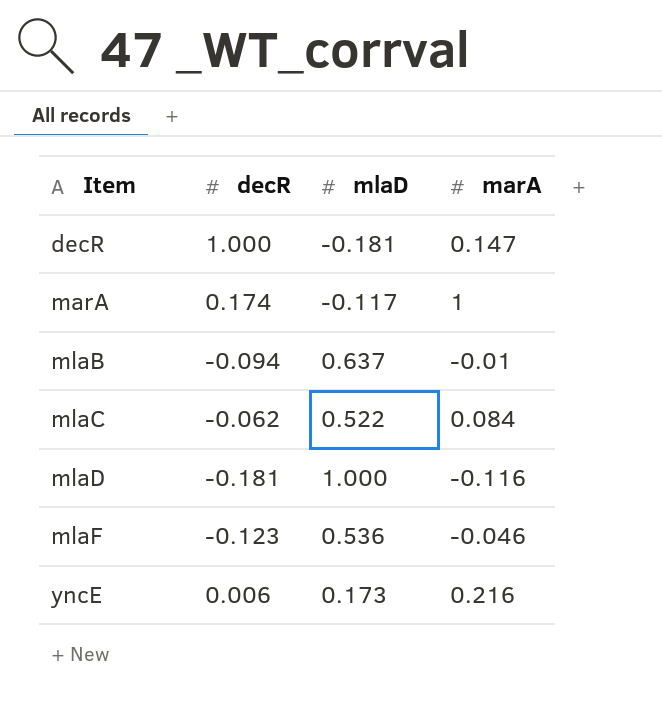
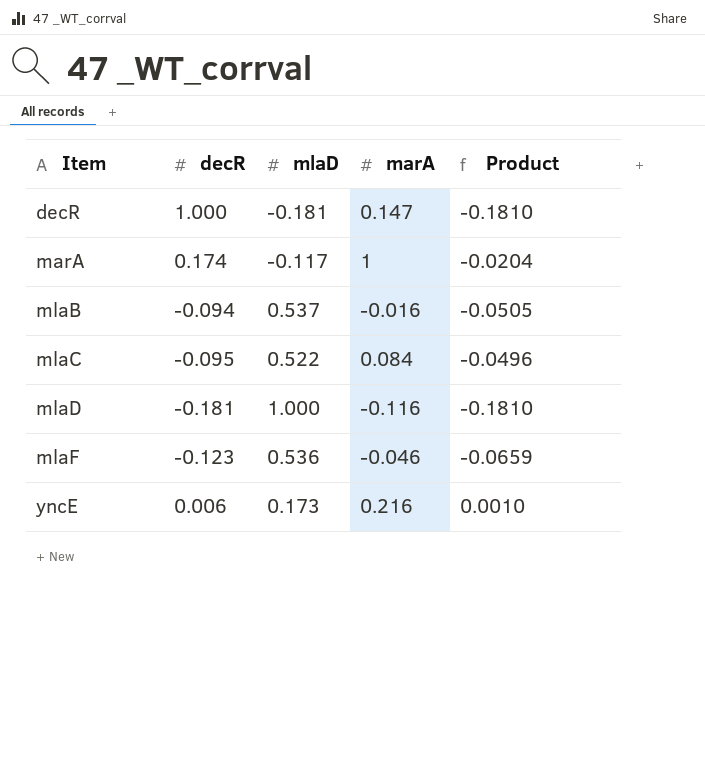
column Product | formula: none -> [decR] * [mlaD]
mlaB | mlaD: 0.637 -> 0.537
mlaB | marA: -0.01 -> -0.016
mlaC | decR: -0.062 -> -0.095

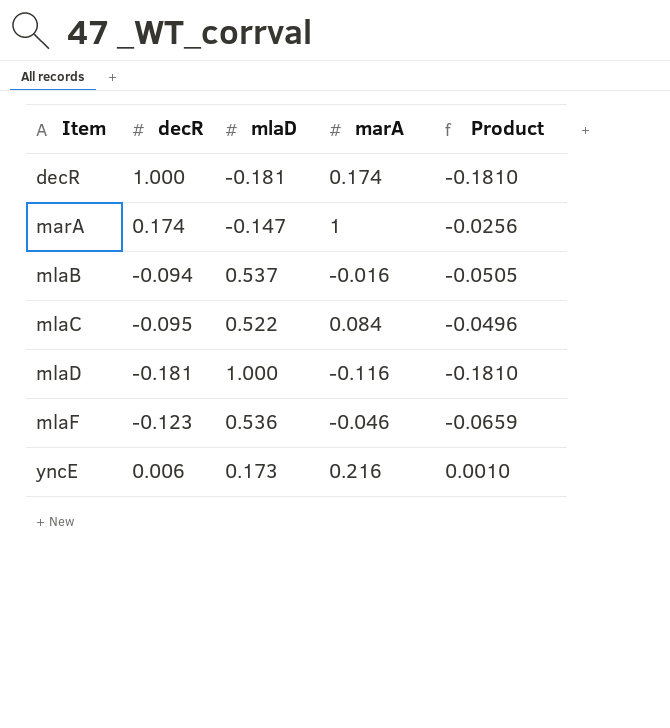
decR | marA: 0.147 -> 0.174
marA | mlaD: -0.117 -> -0.147
marA | Product: -0.0204 -> -0.0256

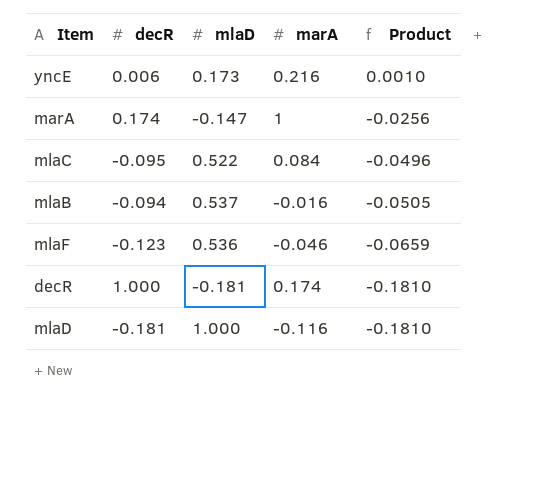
row order: Item ascending -> Product descending

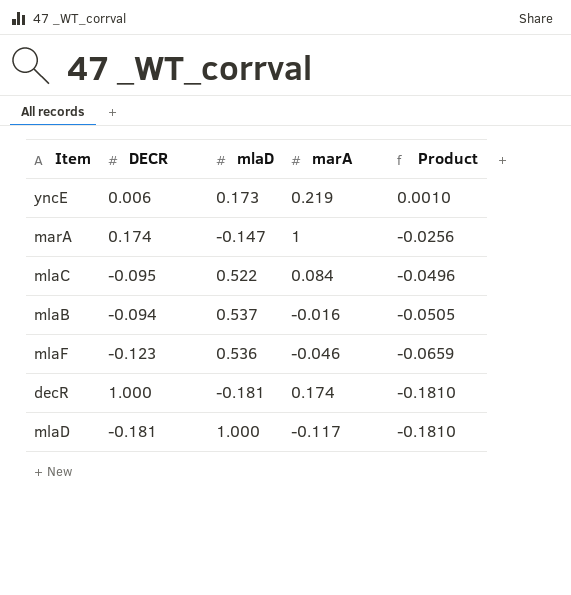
column name: decR -> DECR
yncE | marA: 0.216 -> 0.219
mlaD | marA: -0.116 -> -0.117

